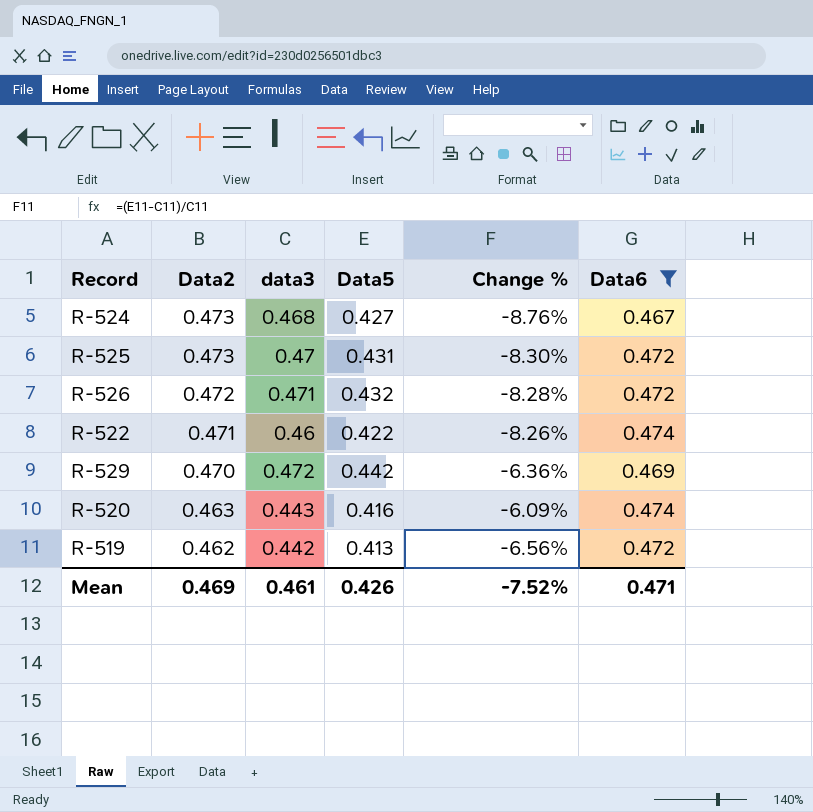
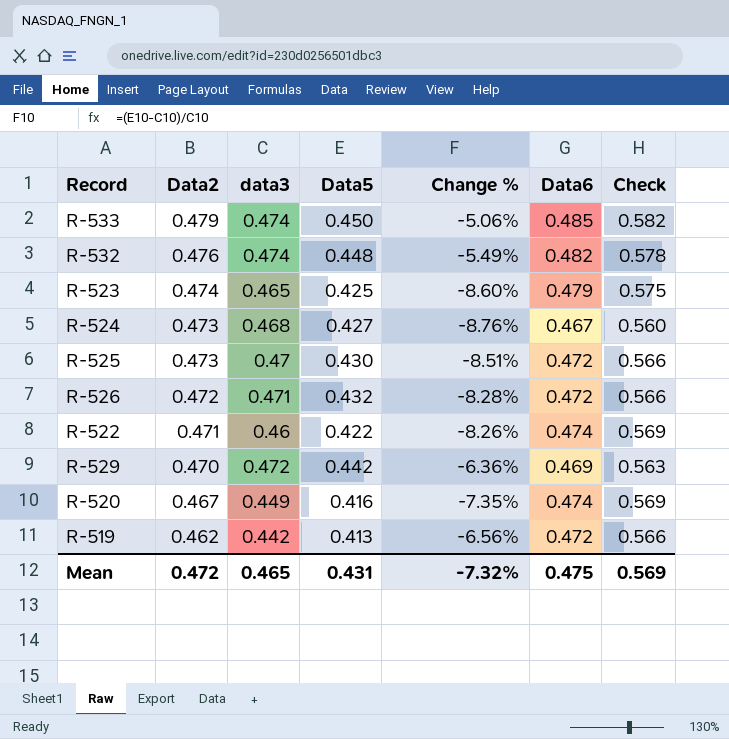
filter: Data6 <= 0.474 -> none
column Check | formula: none -> [Data6] * 1.2
R-525 | Data5: 0.431 -> 0.430
R-525 | Change %: -8.30% -> -8.51%
R-520 | Data2: 0.463 -> 0.467
R-520 | data3: 0.443 -> 0.449
R-520 | Change %: -6.09% -> -7.35%
Mean | Data2: 0.469 -> 0.472
Mean | data3: 0.461 -> 0.465
Mean | Data5: 0.426 -> 0.431
Mean | Change %: -7.52% -> -7.32%
Mean | Data6: 0.471 -> 0.475

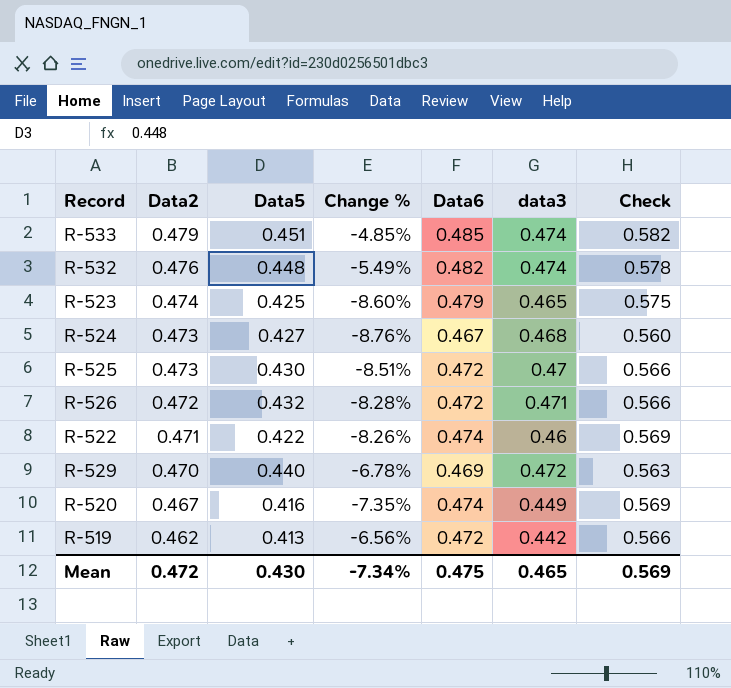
column data3 | position: 3 -> 6
R-533 | Data5: 0.450 -> 0.451
R-533 | Change %: -5.06% -> -4.85%
R-529 | Data5: 0.442 -> 0.440
R-529 | Change %: -6.36% -> -6.78%
Mean | Data5: 0.431 -> 0.430
Mean | Change %: -7.32% -> -7.34%

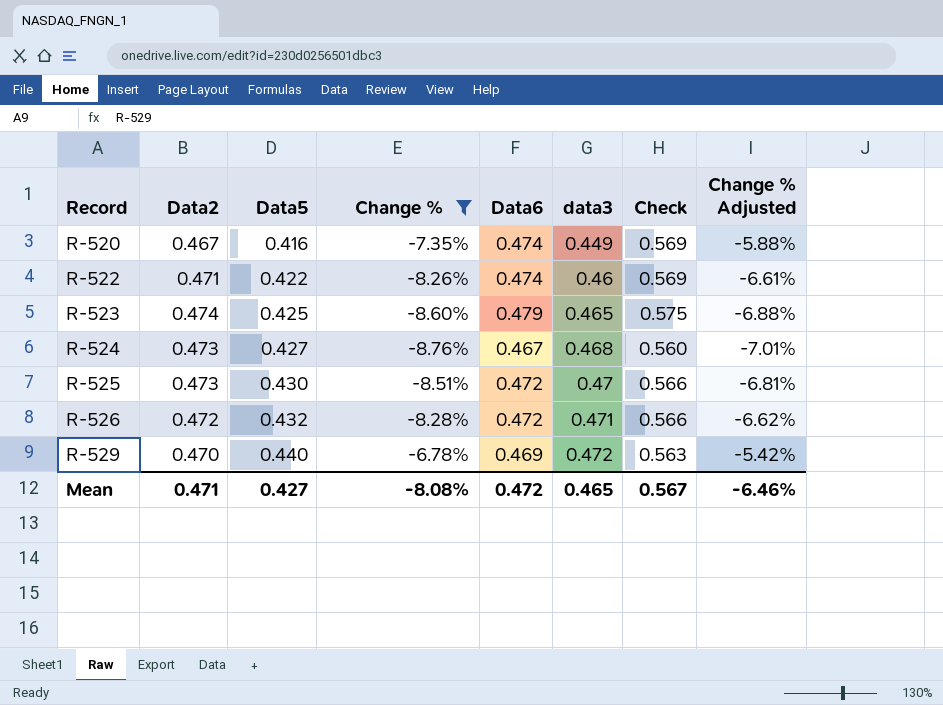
filter: none -> Change % <= -6.78%
row order: Data2 descending -> Record ascending
column Change % Adjusted | formula: none -> [Change %] * 0.8
Mean | Data2: 0.472 -> 0.471
Mean | Data5: 0.430 -> 0.427
Mean | Change %: -7.34% -> -8.08%
Mean | Data6: 0.475 -> 0.472
Mean | Check: 0.569 -> 0.567

